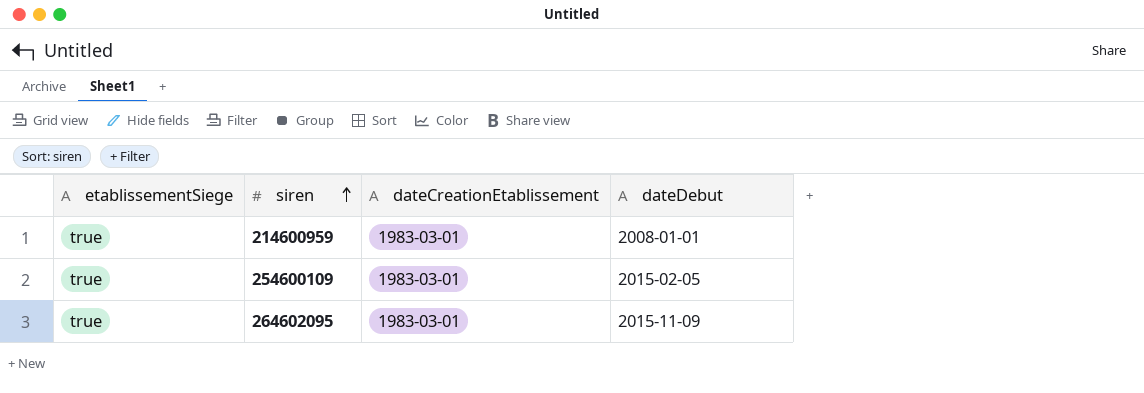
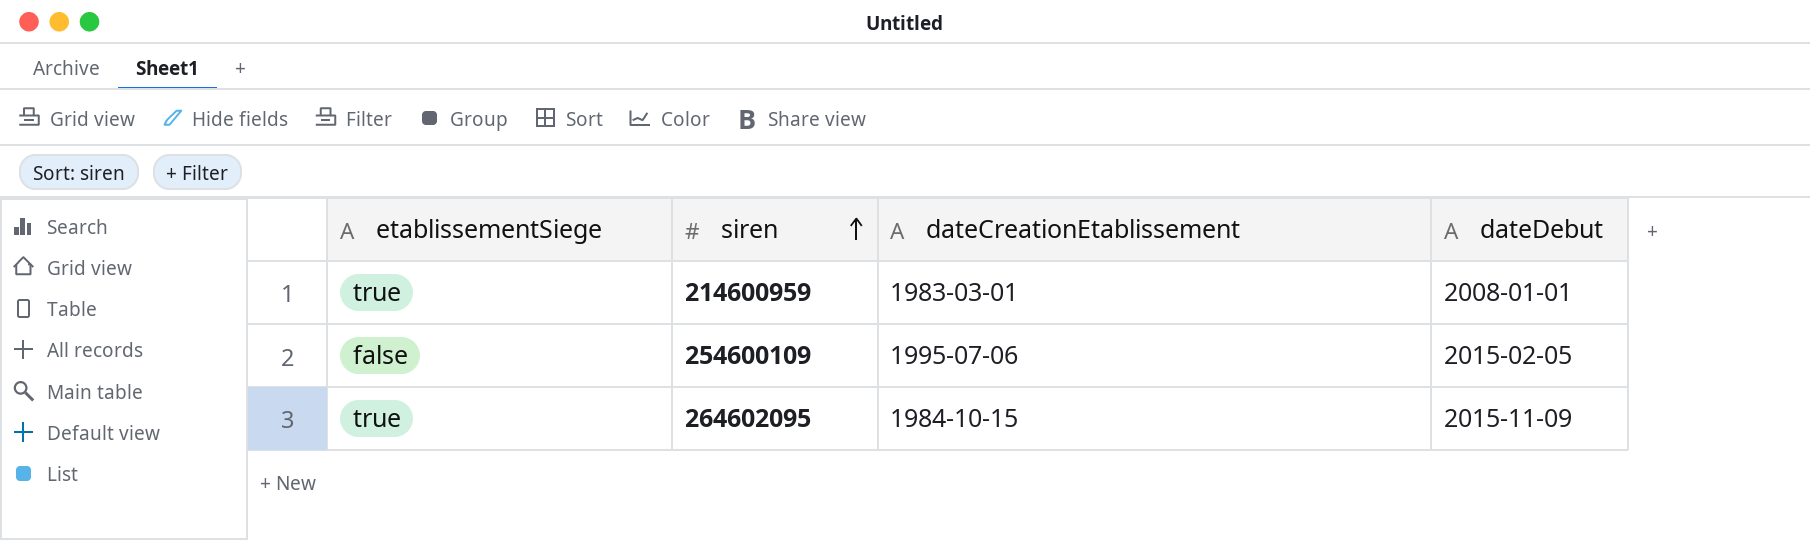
254600109 | etablissementSiege: true -> false
254600109 | dateCreationEtablissement: 1983-03-01 -> 1995-07-06
264602095 | dateCreationEtablissement: 1983-03-01 -> 1984-10-15

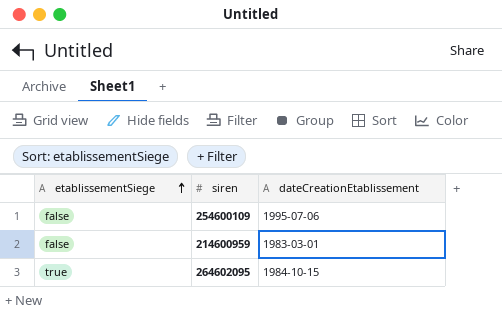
row order: siren ascending -> etablissementSiege ascending
column dateDebut | position: 4 -> none
214600959 | etablissementSiege: true -> false

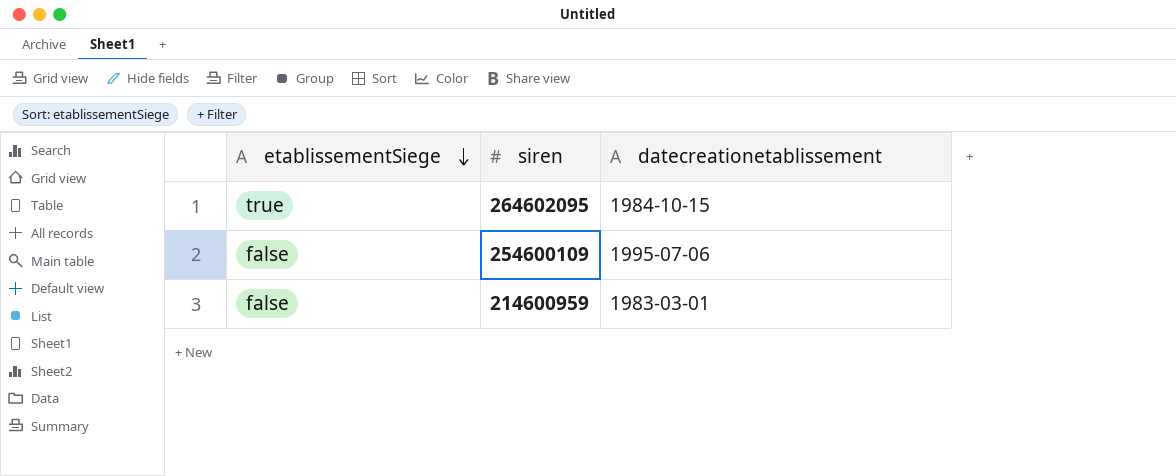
row order: etablissementSiege ascending -> etablissementSiege descending
column name: dateCreationEtablissement -> datecreationetablissement

